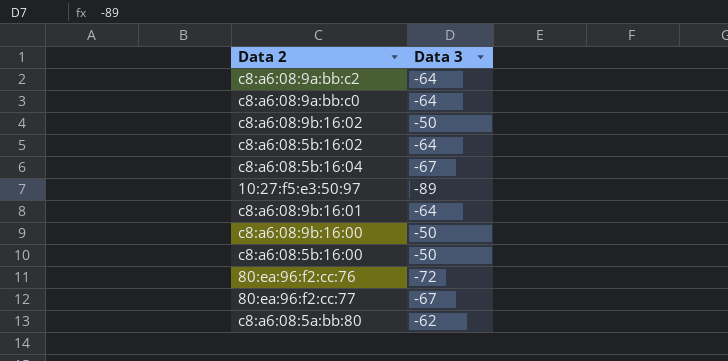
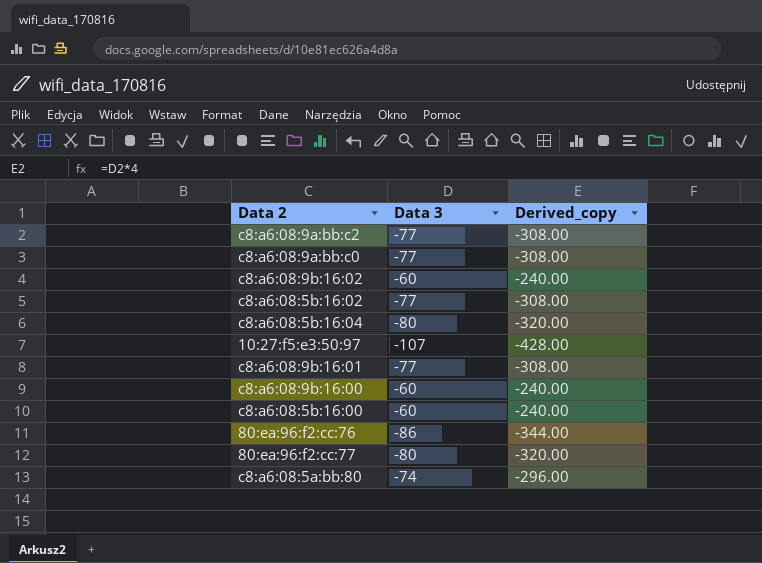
column Derived_copy | formula: none -> [Data 3] * 4
c8:a6:08:9a:bb:c2 | Data 3: -64 -> -77
c8:a6:08:9a:bb:c0 | Data 3: -64 -> -77
c8:a6:08:9b:16:02 | Data 3: -50 -> -60
c8:a6:08:5b:16:02 | Data 3: -64 -> -77
c8:a6:08:5b:16:04 | Data 3: -67 -> -80
10:27:f5:e3:50:97 | Data 3: -89 -> -107
c8:a6:08:9b:16:01 | Data 3: -64 -> -77
c8:a6:08:9b:16:00 | Data 3: -50 -> -60
c8:a6:08:5b:16:00 | Data 3: -50 -> -60
80:ea:96:f2:cc:76 | Data 3: -72 -> -86
80:ea:96:f2:cc:77 | Data 3: -67 -> -80
c8:a6:08:5a:bb:80 | Data 3: -62 -> -74

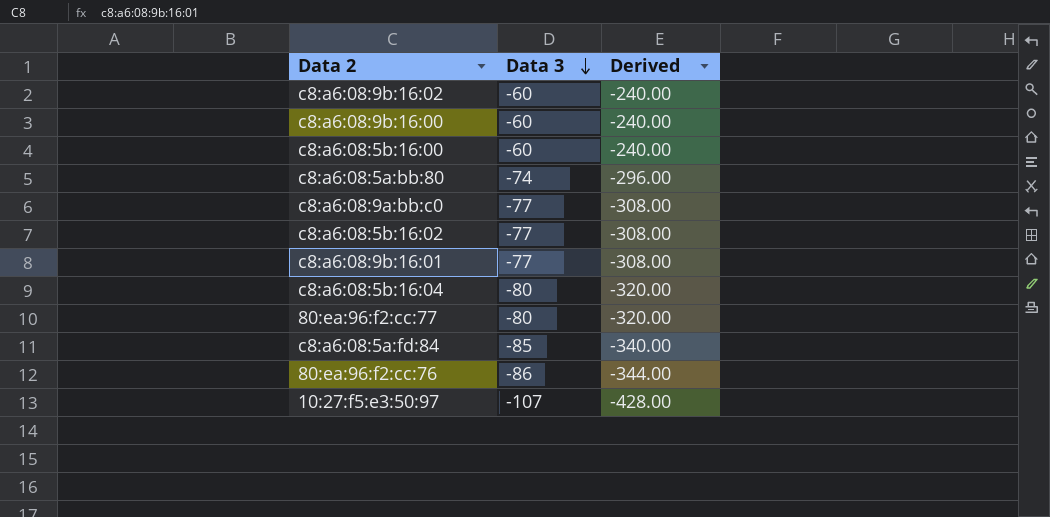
row order: none -> Data 3 descending
column name: Derived_copy -> Derived
row c8:a6:08:9a:bb:c2: -77 | -308.00 -> none
row c8:a6:08:5a:fd:84: none -> -85 | -340.00

